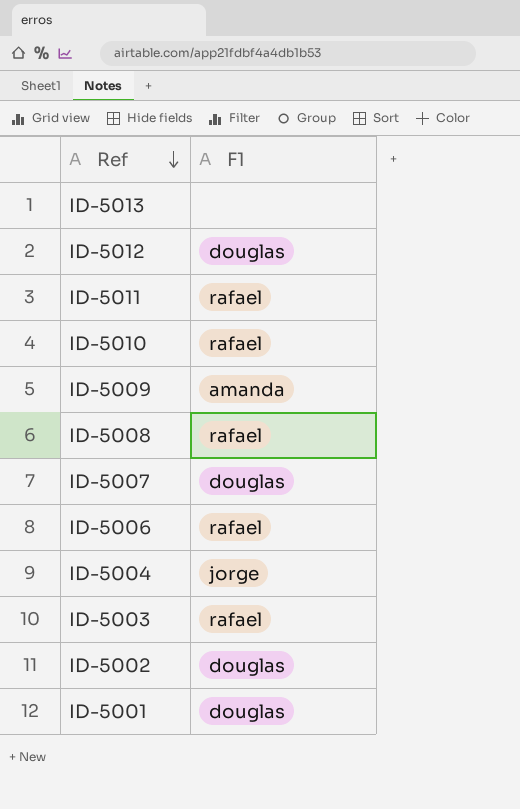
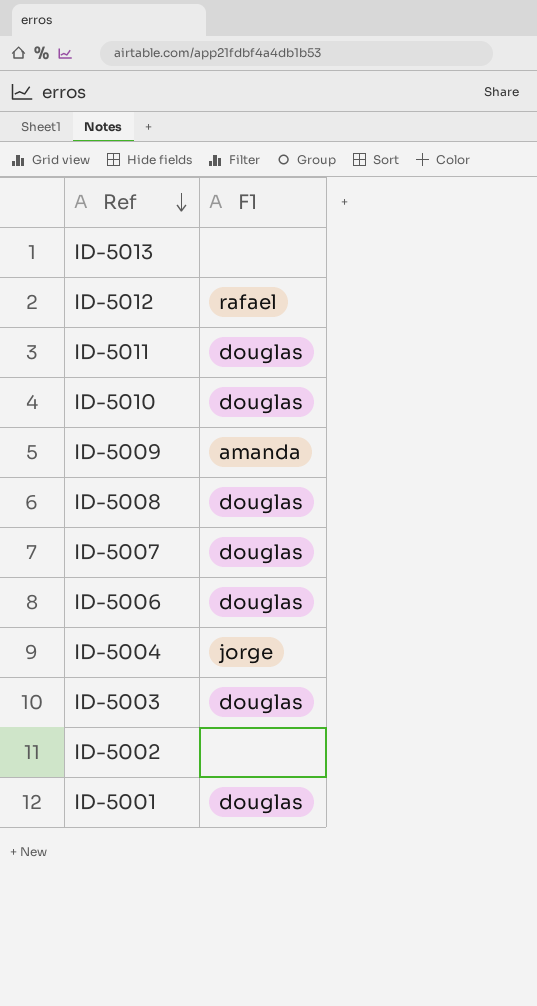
ID-5012 | F1: douglas -> rafael
ID-5011 | F1: rafael -> douglas
ID-5010 | F1: rafael -> douglas
ID-5008 | F1: rafael -> douglas
ID-5006 | F1: rafael -> douglas
ID-5003 | F1: rafael -> douglas
ID-5002 | F1: douglas -> none

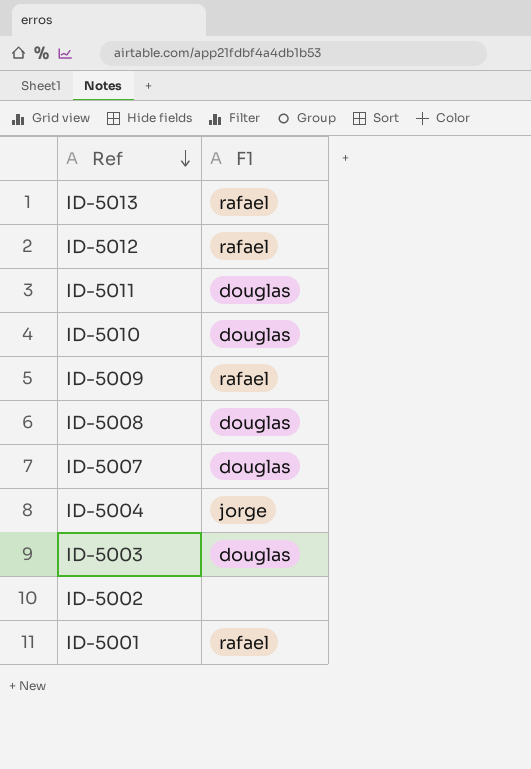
row ID-5006: douglas -> none
ID-5013 | F1: none -> rafael
ID-5009 | F1: amanda -> rafael
ID-5001 | F1: douglas -> rafael

